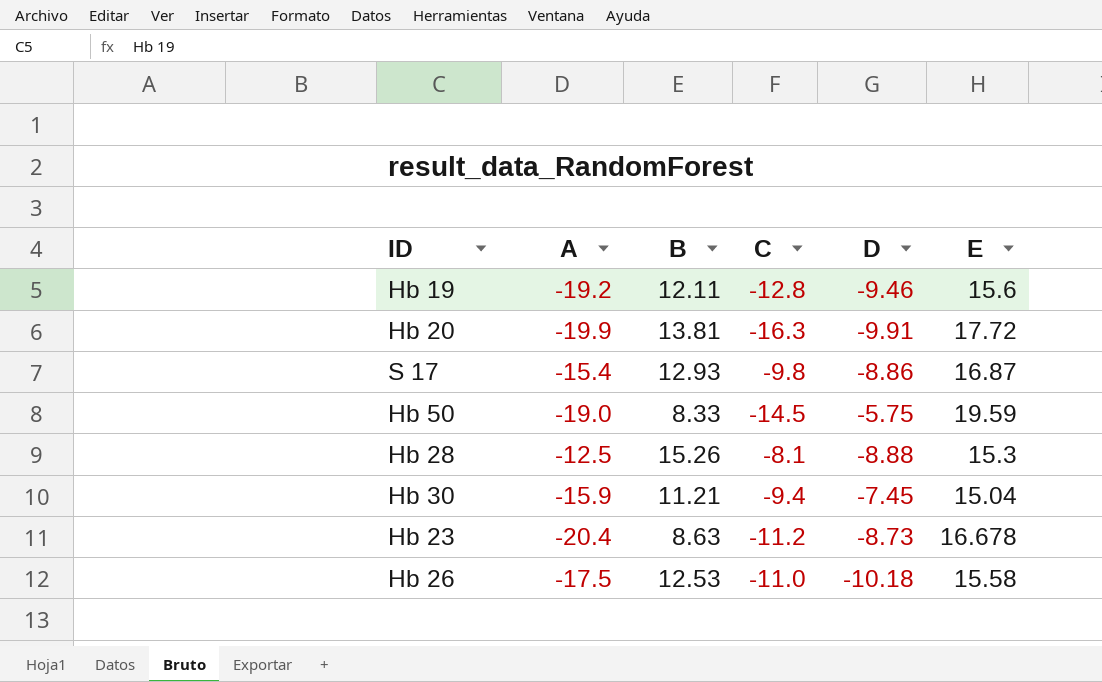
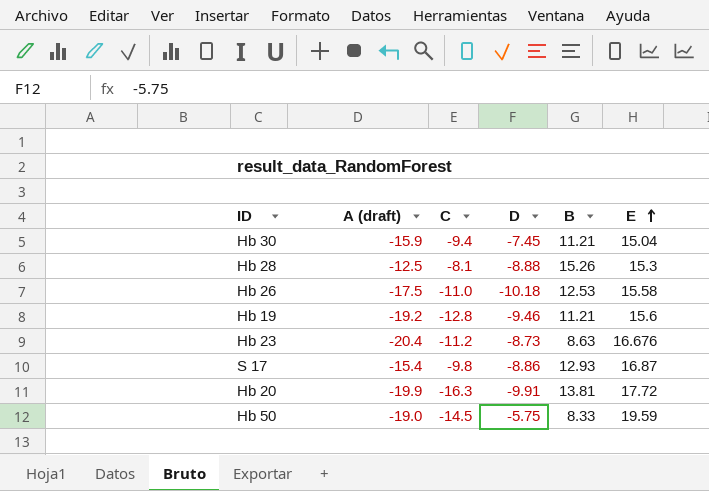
row order: none -> E ascending
column name: A -> A (draft)
column B | position: 3 -> 5
Hb 19 | B: 12.11 -> 11.21
Hb 23 | E: 16.678 -> 16.676

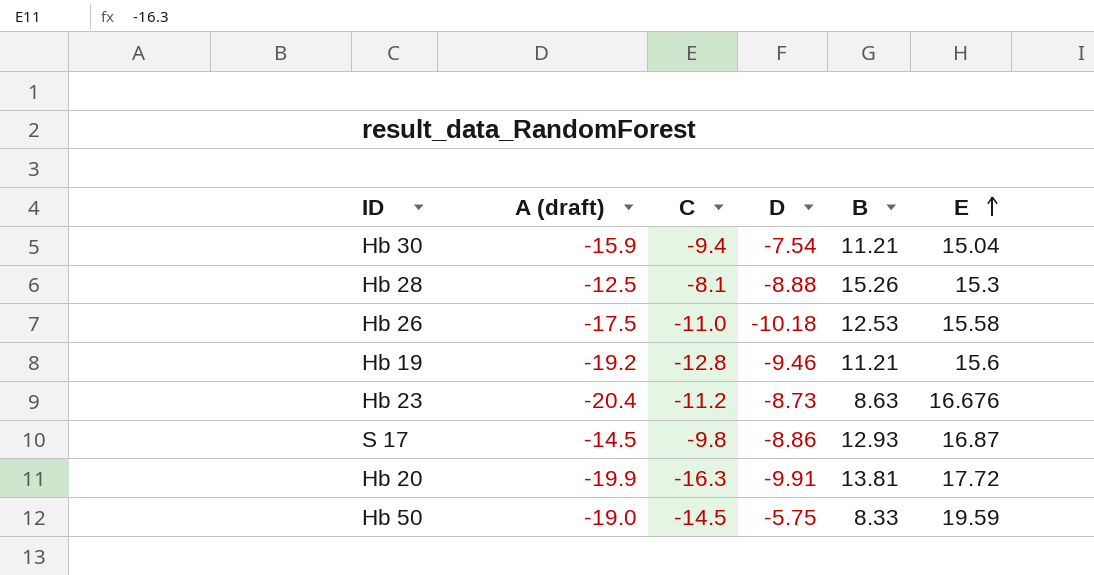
Hb 30 | D: -7.45 -> -7.54
S 17 | A (draft): -15.4 -> -14.5

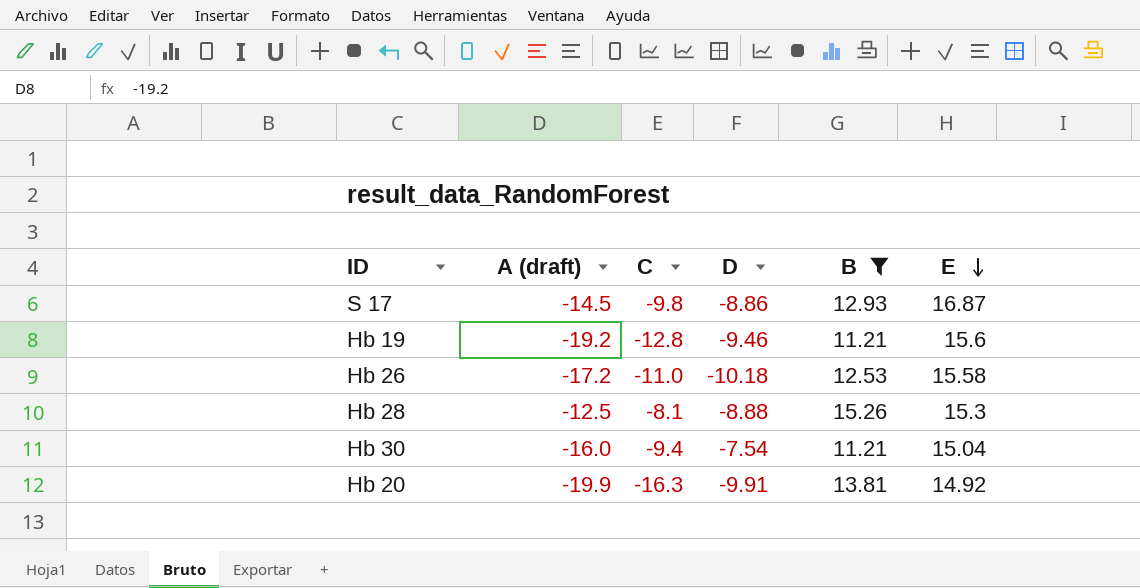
filter: none -> B >= 11.21
row order: E ascending -> E descending
Hb 26 | A (draft): -17.5 -> -17.2
Hb 30 | A (draft): -15.9 -> -16.0
Hb 20 | E: 17.72 -> 14.92

